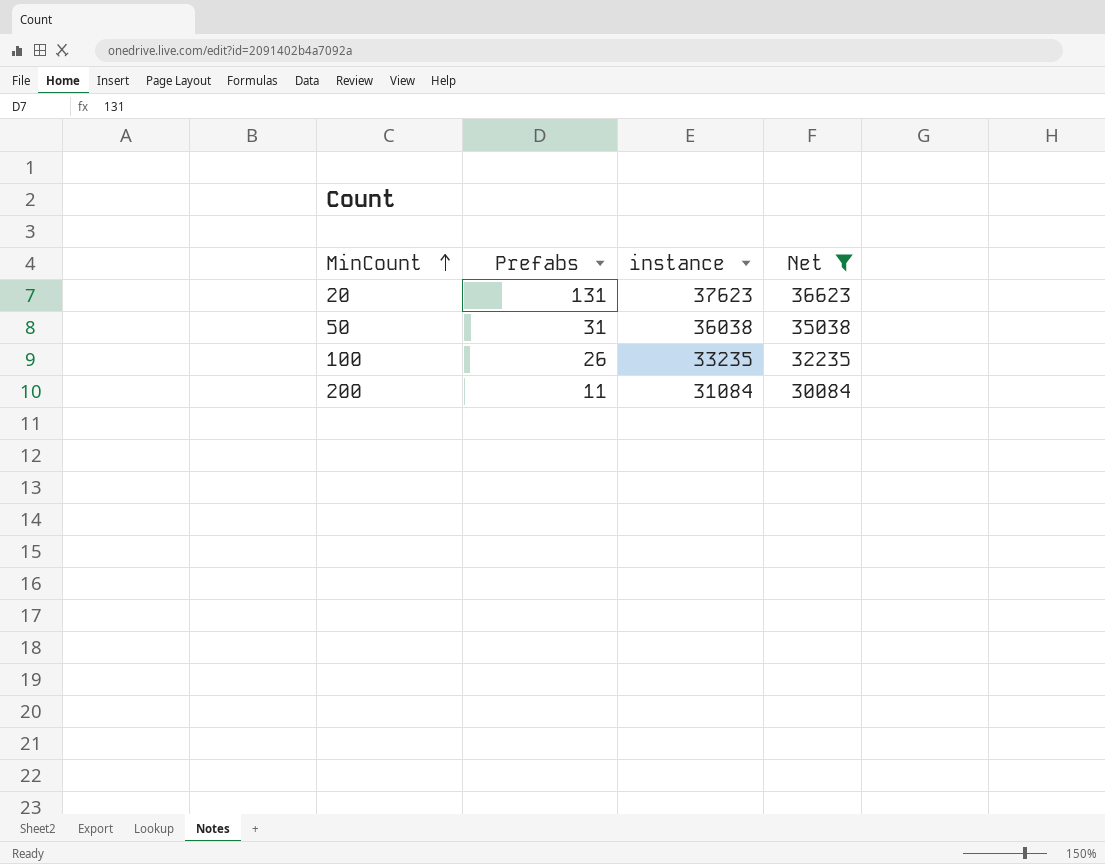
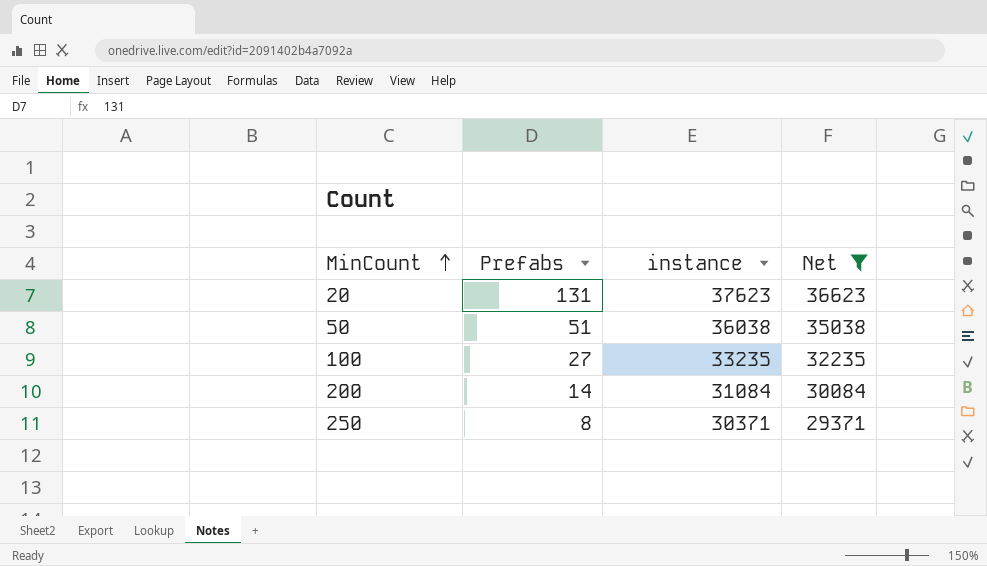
50 | Prefabs: 31 -> 51
100 | Prefabs: 26 -> 27
200 | Prefabs: 11 -> 14
row 250: none -> 8 | 30371 | 29371

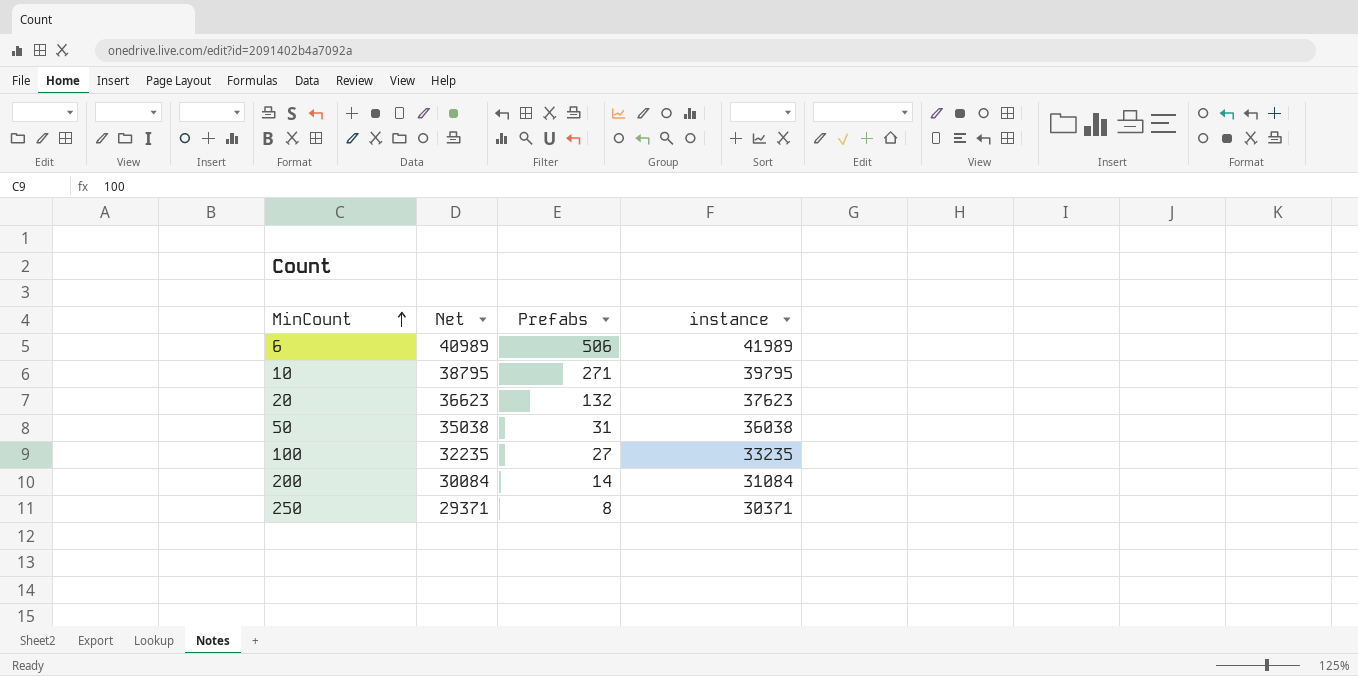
filter: Net <= 36623 -> none
column Net | position: 4 -> 2
20 | Prefabs: 131 -> 132
50 | Prefabs: 51 -> 31

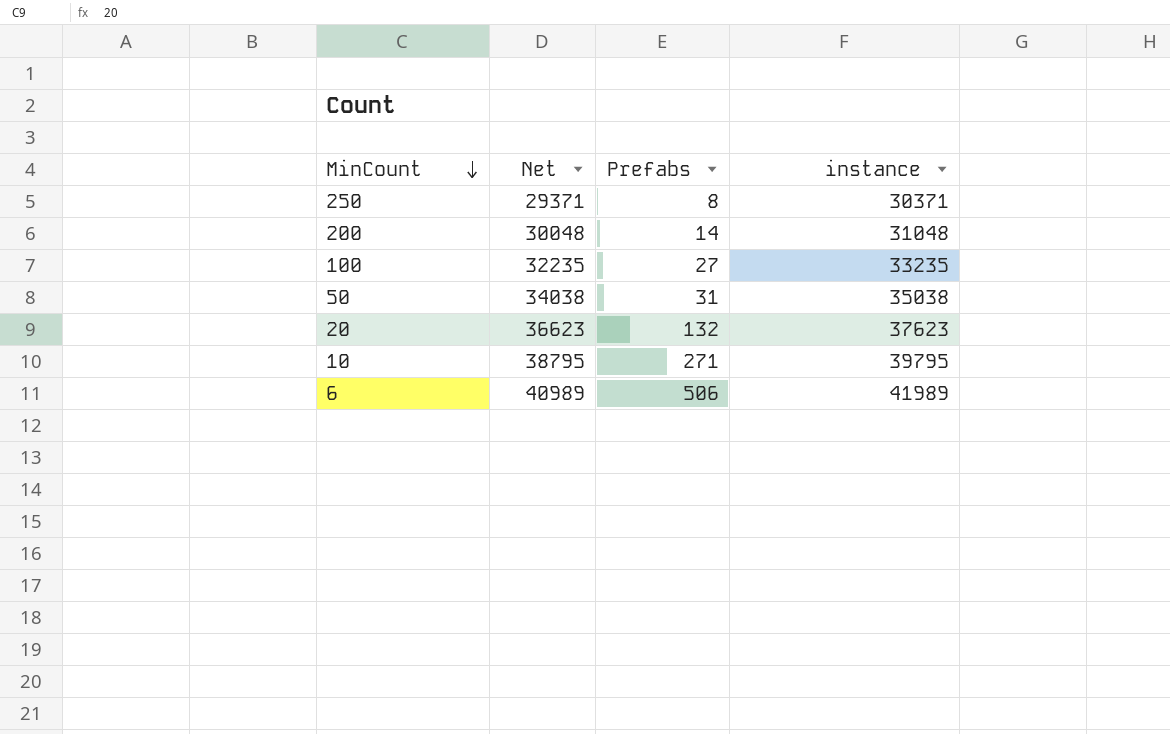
row order: MinCount ascending -> MinCount descending
200 | Net: 30084 -> 30048
200 | instance: 31084 -> 31048
50 | Net: 35038 -> 34038
50 | instance: 36038 -> 35038

